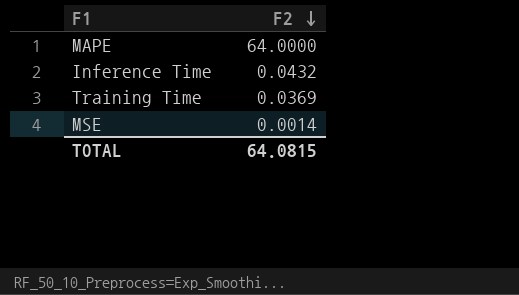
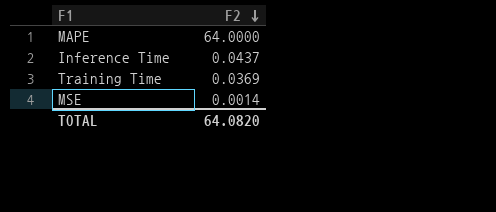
Inference Time | F2: 0.0432 -> 0.0437
TOTAL | F2: 64.0815 -> 64.0820

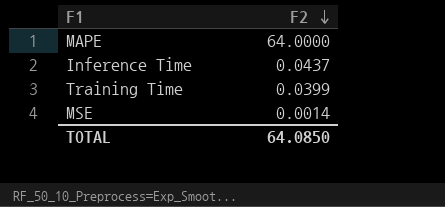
Training Time | F2: 0.0369 -> 0.0399
TOTAL | F2: 64.0820 -> 64.0850

